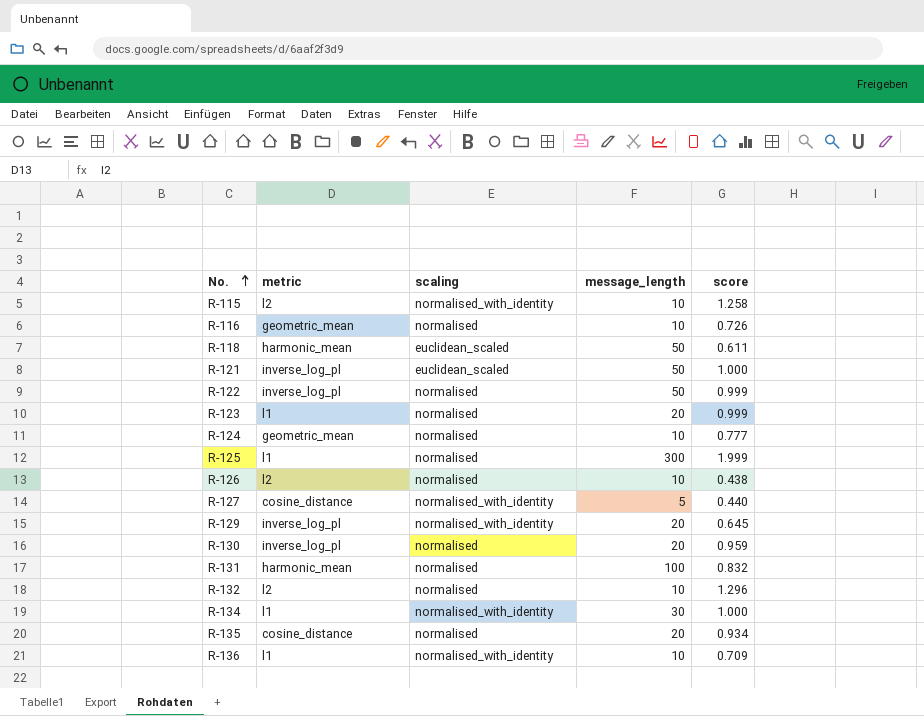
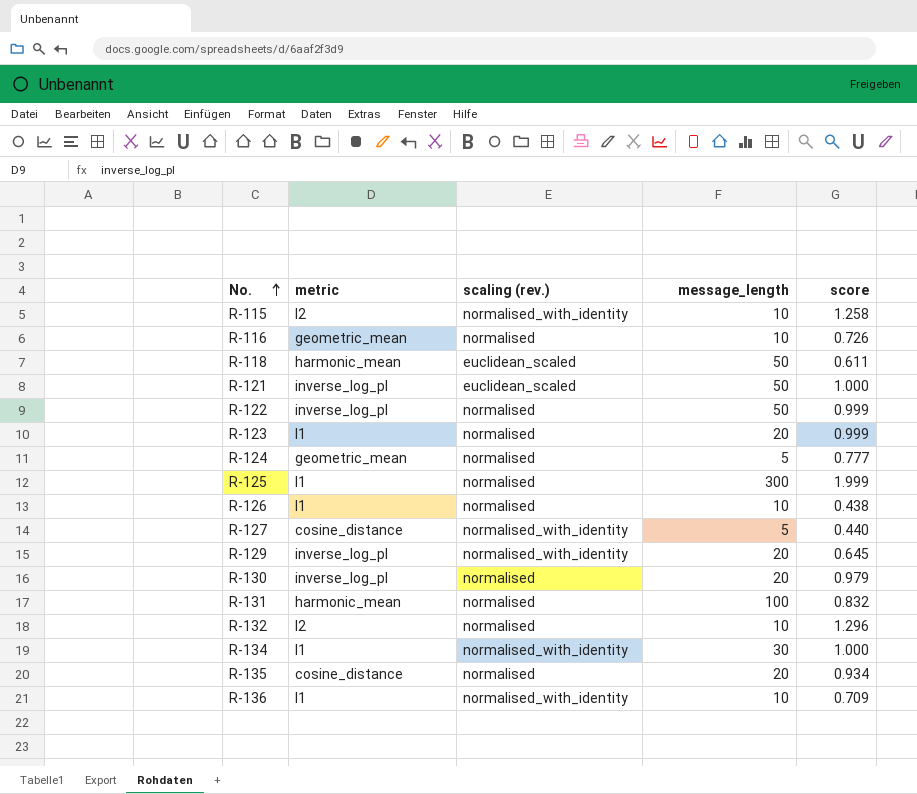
column name: scaling -> scaling (rev.)
R-124 | message_length: 10 -> 5
R-126 | metric: l2 -> l1
R-130 | score: 0.959 -> 0.979

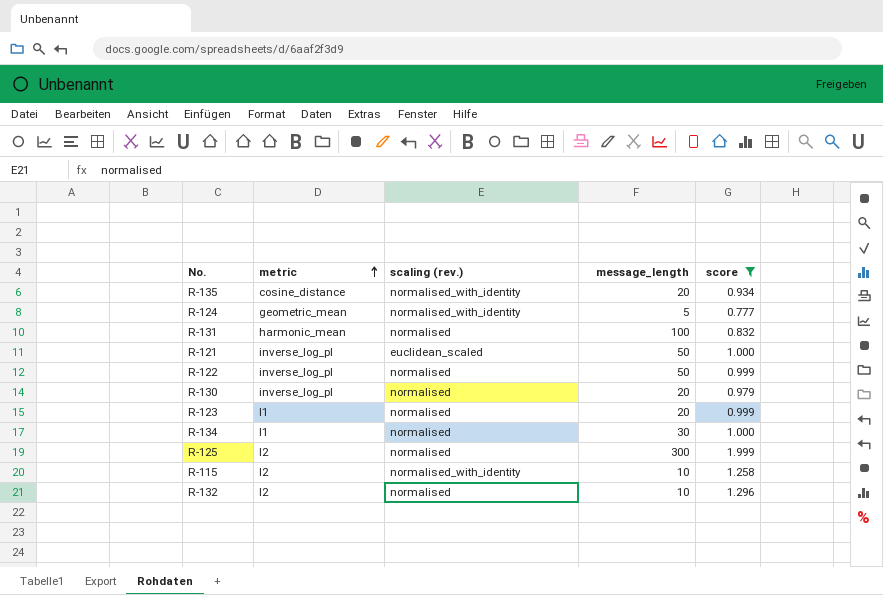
filter: none -> score >= 0.777
row order: No. ascending -> metric ascending
R-135 | scaling (rev.): normalised -> normalised_with_identity
R-124 | scaling (rev.): normalised -> normalised_with_identity
R-134 | scaling (rev.): normalised_with_identity -> normalised
R-125 | metric: l1 -> l2

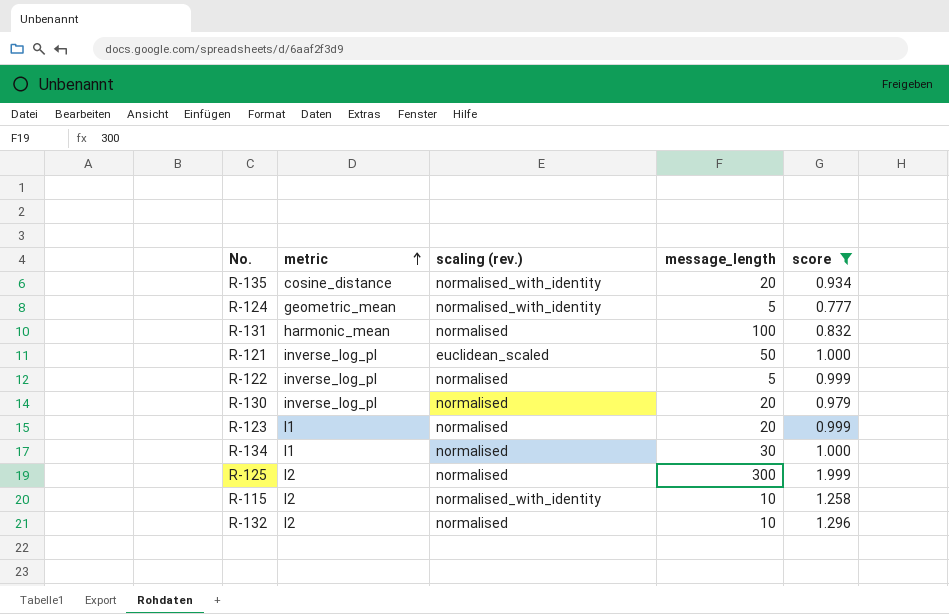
R-122 | message_length: 50 -> 5

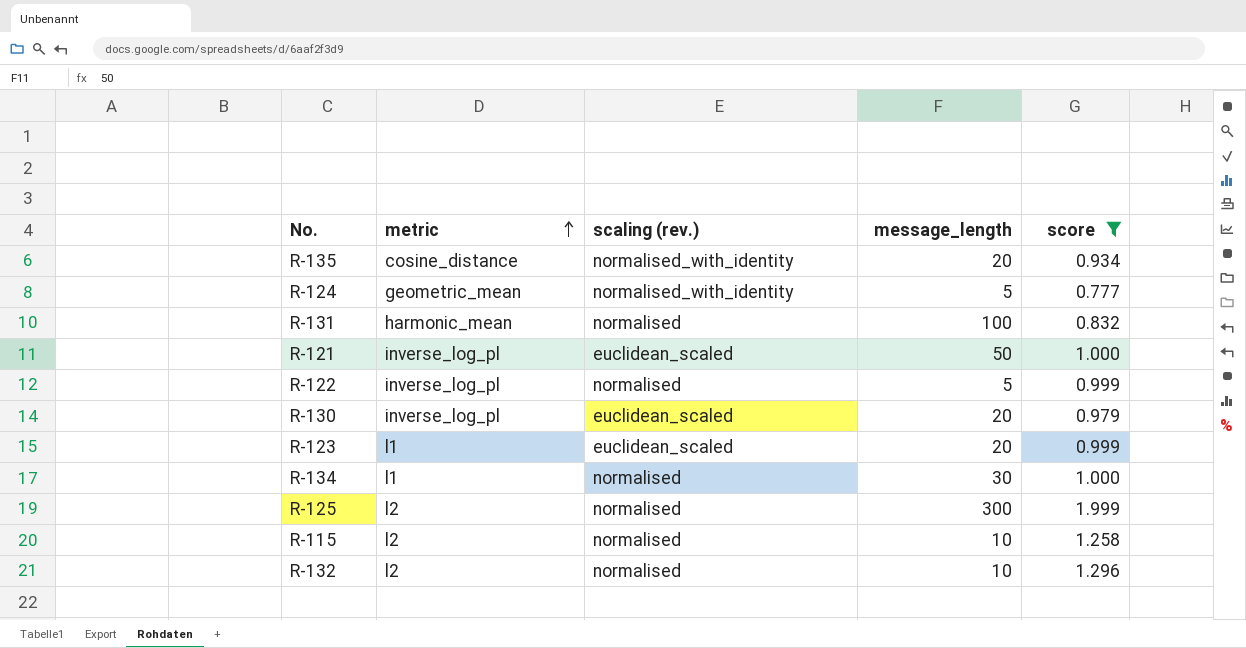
R-130 | scaling (rev.): normalised -> euclidean_scaled
R-123 | scaling (rev.): normalised -> euclidean_scaled
R-115 | scaling (rev.): normalised_with_identity -> normalised

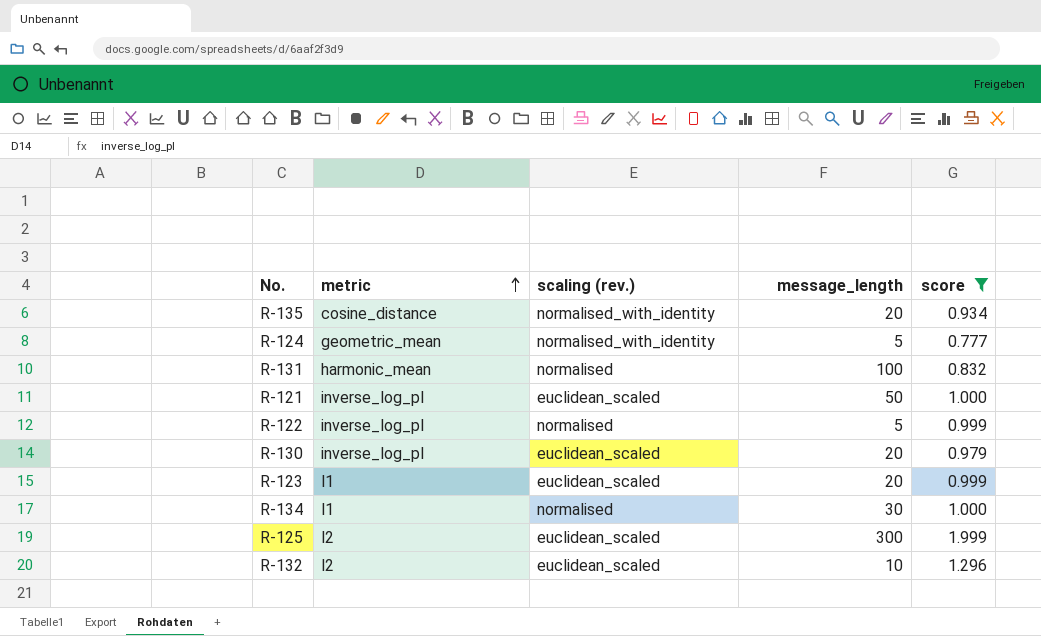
row R-115: l2 | normalised | 10 | 1.258 -> none
R-125 | scaling (rev.): normalised -> euclidean_scaled
R-132 | scaling (rev.): normalised -> euclidean_scaled

